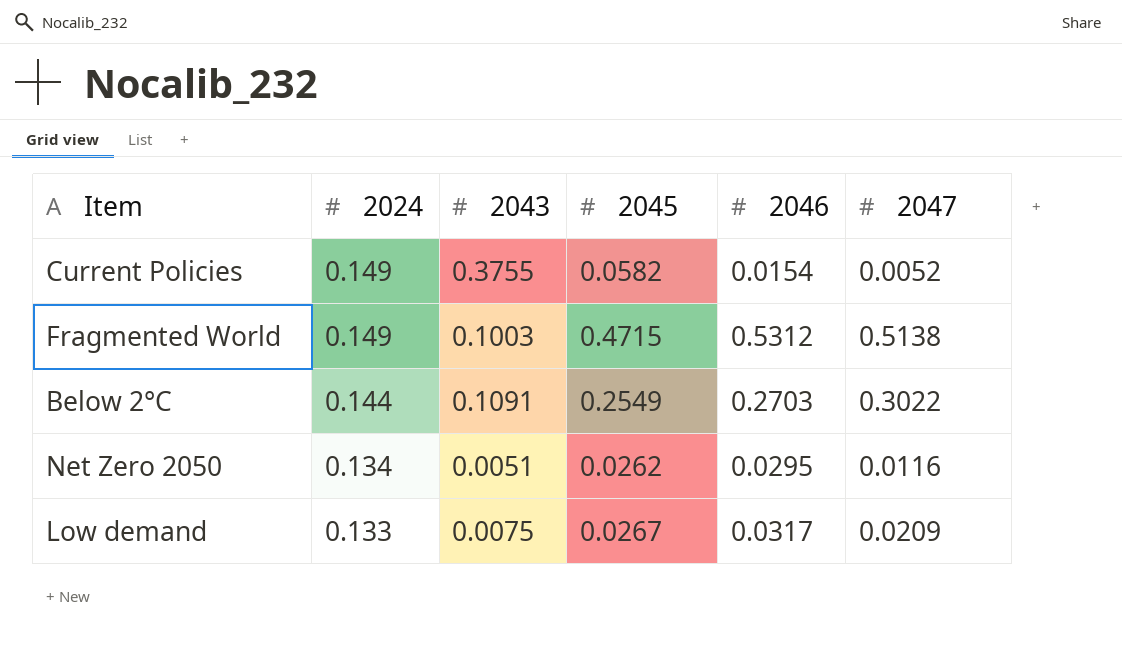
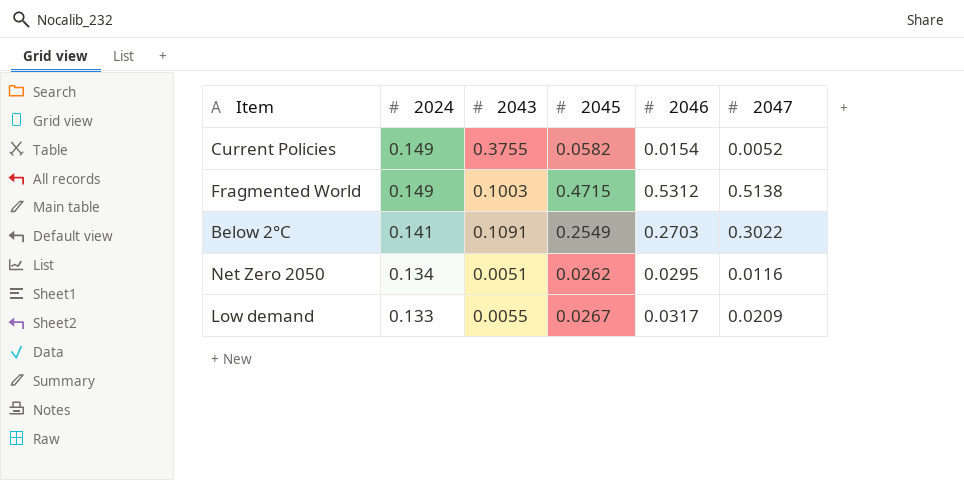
Below 2°C | 2024: 0.144 -> 0.141
Low demand | 2043: 0.0075 -> 0.0055

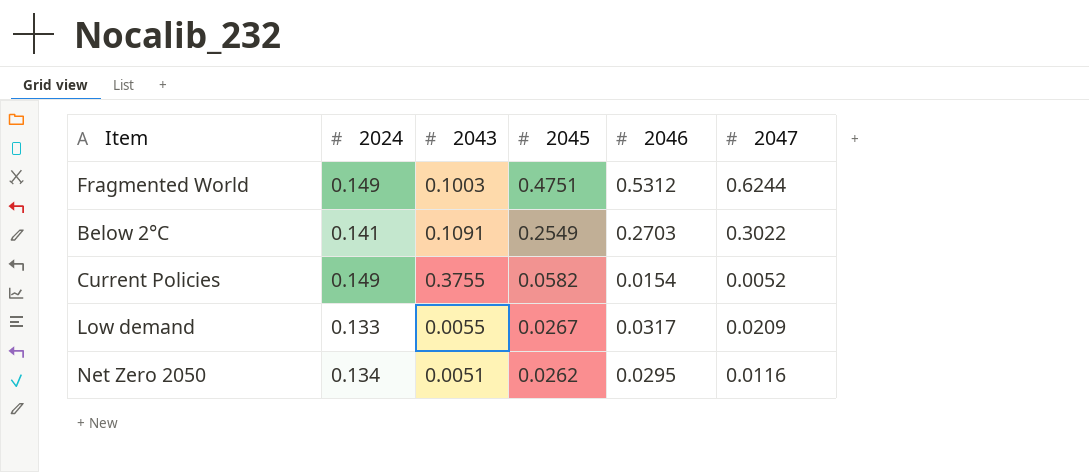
row order: 2024 descending -> 2045 descending
Fragmented World | 2045: 0.4715 -> 0.4751
Fragmented World | 2047: 0.5138 -> 0.6244

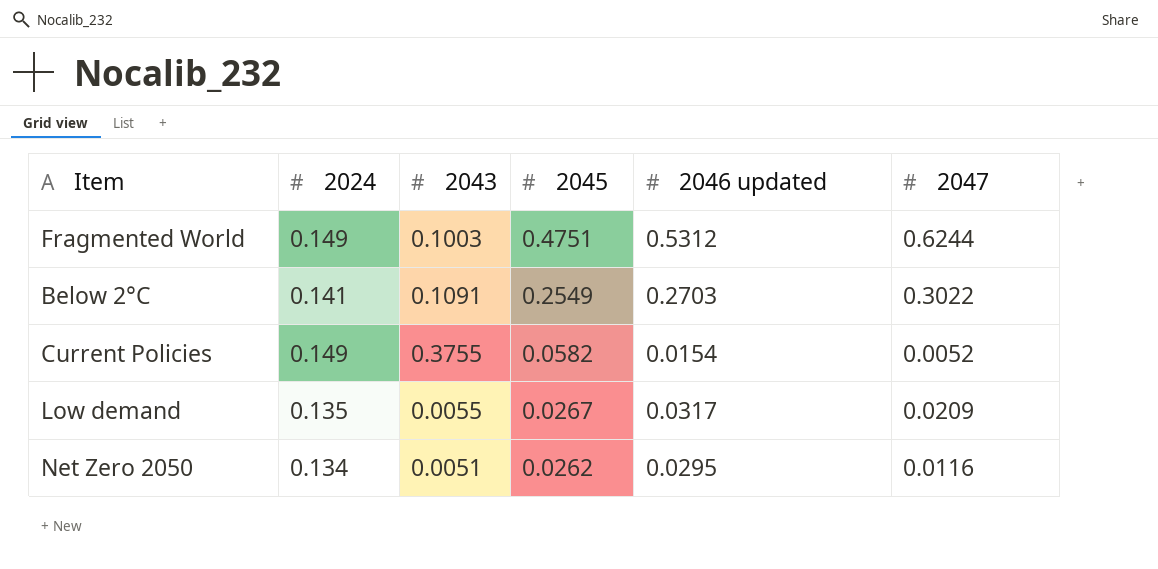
column name: 2046 -> 2046 updated
Low demand | 2024: 0.133 -> 0.135

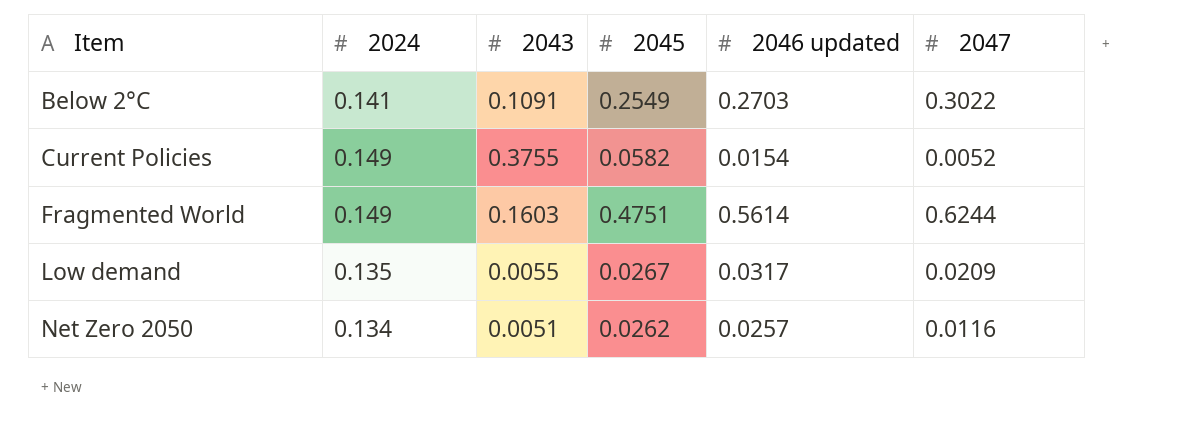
row order: 2045 descending -> Item ascending
Fragmented World | 2043: 0.1003 -> 0.1603
Fragmented World | 2046 updated: 0.5312 -> 0.5614
Net Zero 2050 | 2046 updated: 0.0295 -> 0.0257

